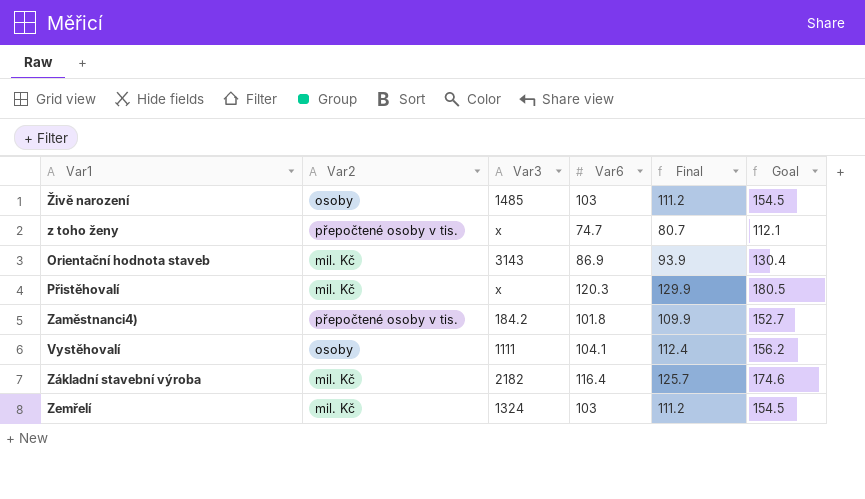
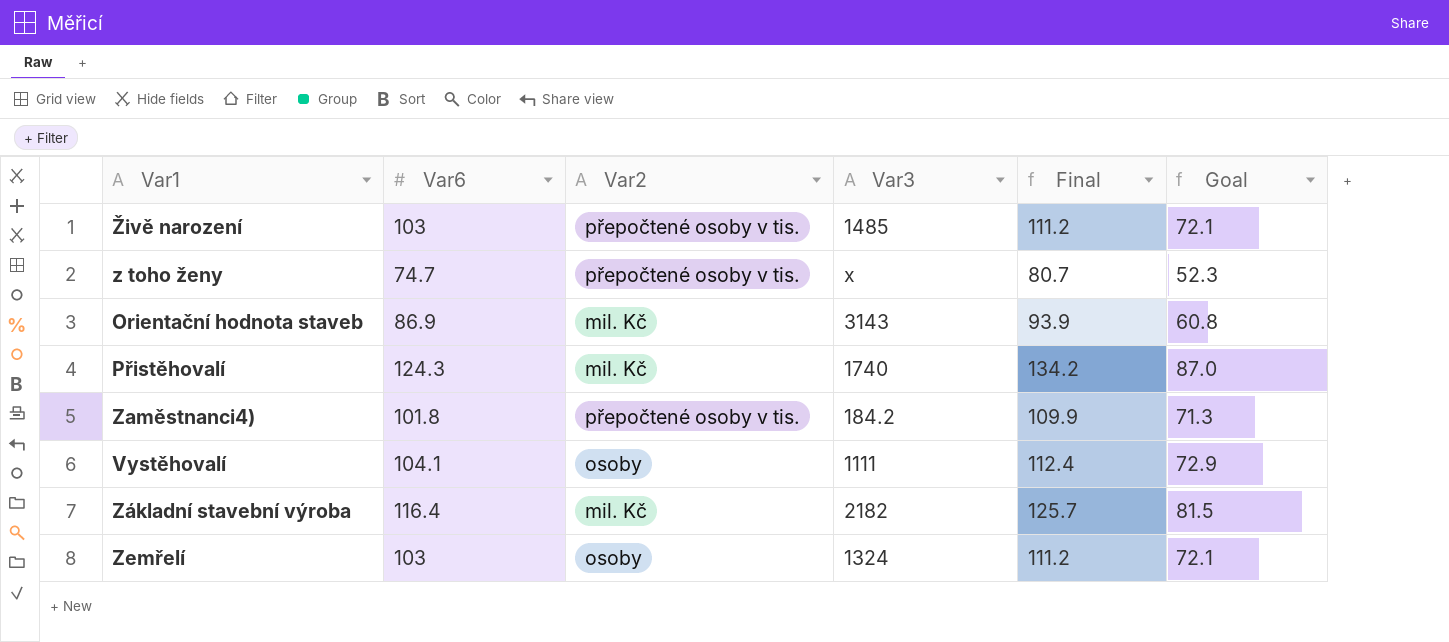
column Var6 | position: 4 -> 2
column Goal | formula: [Var6] * 1.5 -> [Var6] * 0.7
Živě narození | Var2: osoby -> přepočtené osoby v tis.
Přistěhovalí | Var6: 120.3 -> 124.3
Přistěhovalí | Var3: x -> 1740
Přistěhovalí | Final: 129.9 -> 134.2
Zemřelí | Var2: mil. Kč -> osoby

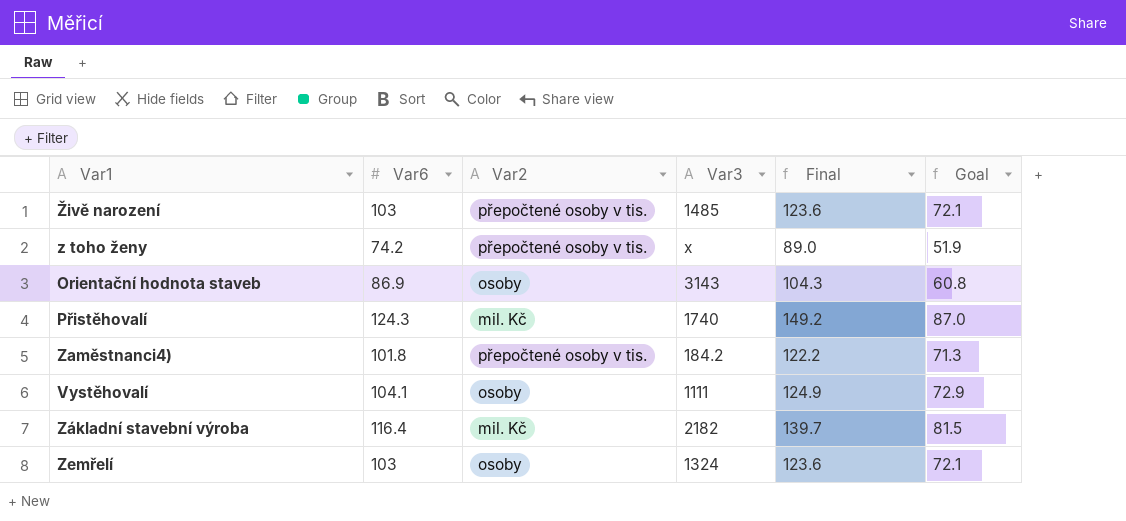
column Final | formula: [Var6] * 1.08 -> [Var6] * 1.2
z toho ženy | Var6: 74.7 -> 74.2
z toho ženy | Goal: 52.3 -> 51.9
Orientační hodnota staveb | Var2: mil. Kč -> osoby

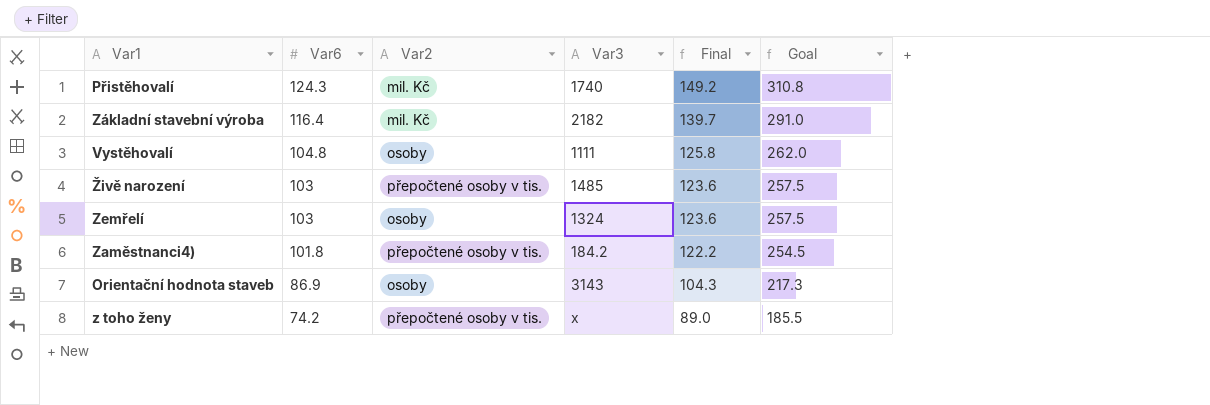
row order: none -> Var6 descending
column Goal | formula: [Var6] * 0.7 -> [Var6] * 2.5
Vystěhovalí | Var6: 104.1 -> 104.8
Vystěhovalí | Final: 124.9 -> 125.8

